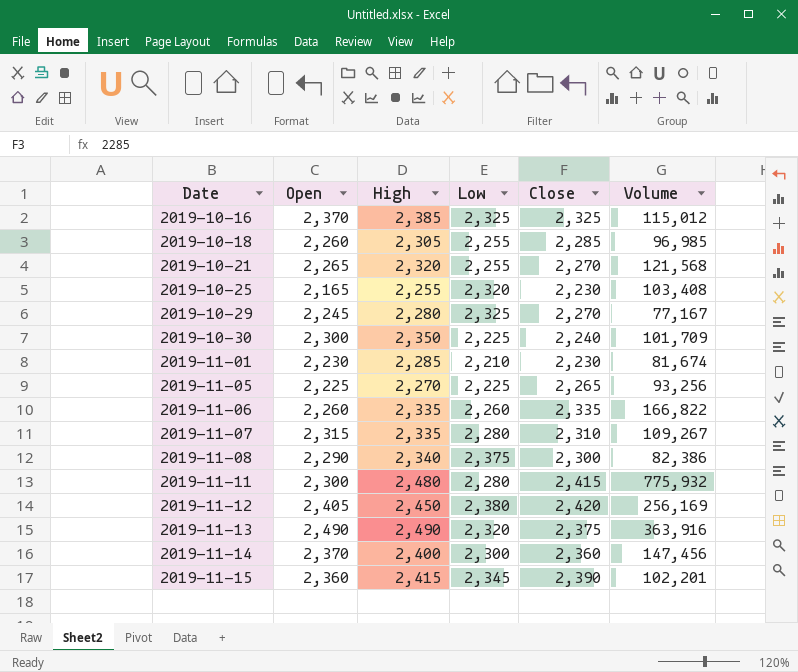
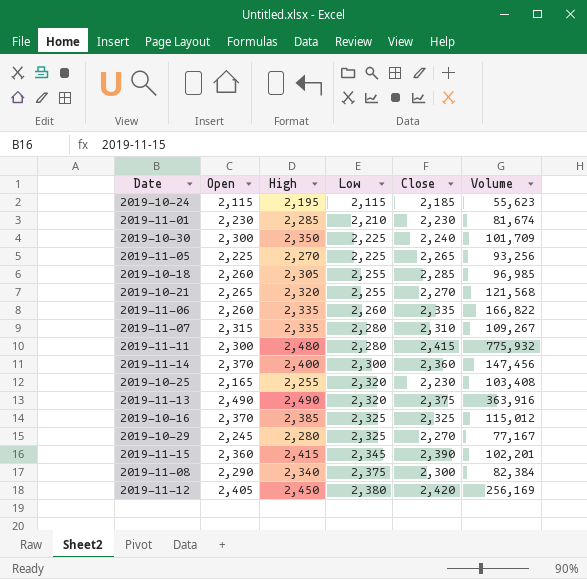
row order: Date ascending -> Low ascending
row 2019-10-24: none -> 2,115 | 2,195 | 2,115 | 2,185 | 55,623
2019-11-08 | Volume: 82,386 -> 82,384

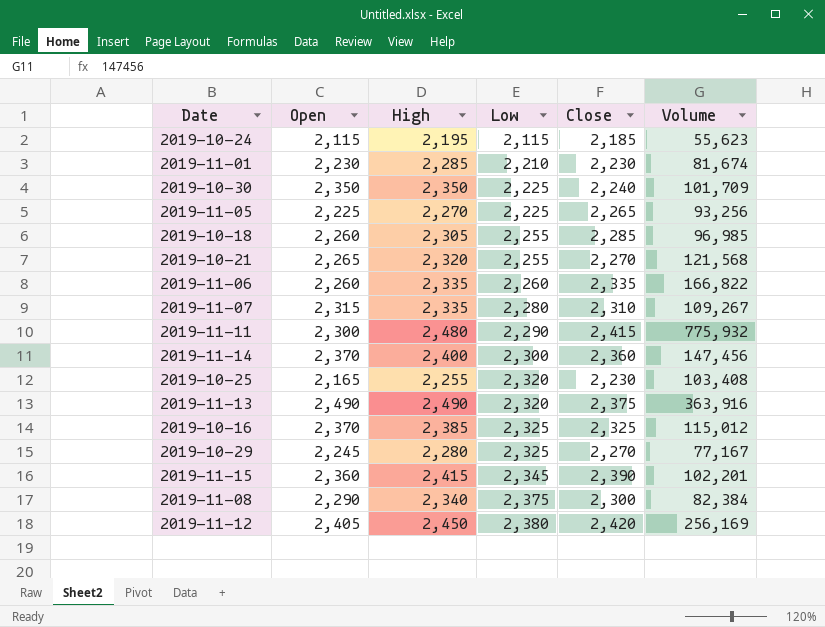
2019-10-30 | Open: 2,300 -> 2,350
2019-11-11 | Low: 2,280 -> 2,290

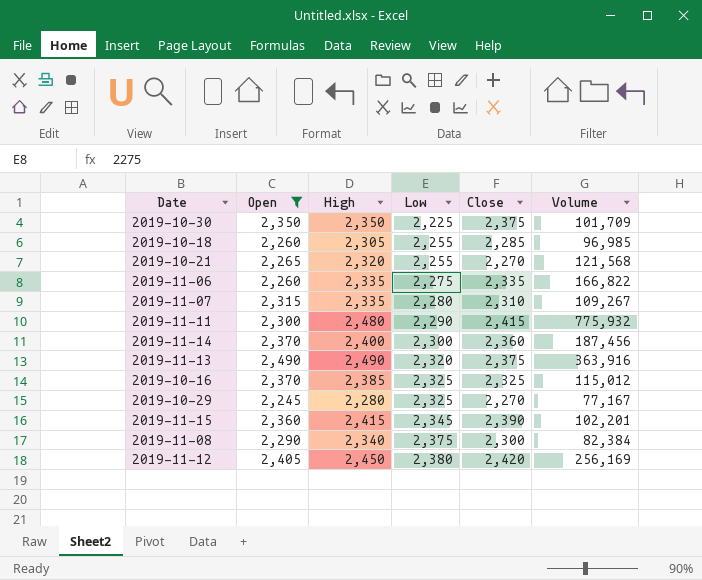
filter: none -> Open >= 2,245
2019-10-30 | Close: 2,240 -> 2,375
2019-11-06 | Low: 2,260 -> 2,275
2019-11-14 | Volume: 147,456 -> 187,456

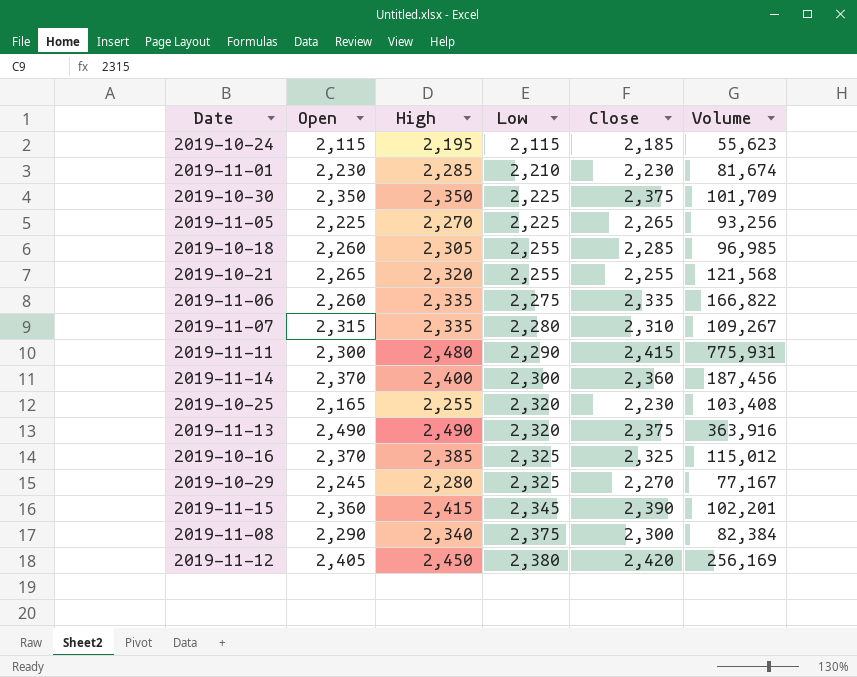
filter: Open >= 2,245 -> none
2019-10-21 | Close: 2,270 -> 2,255
2019-11-11 | Volume: 775,932 -> 775,931

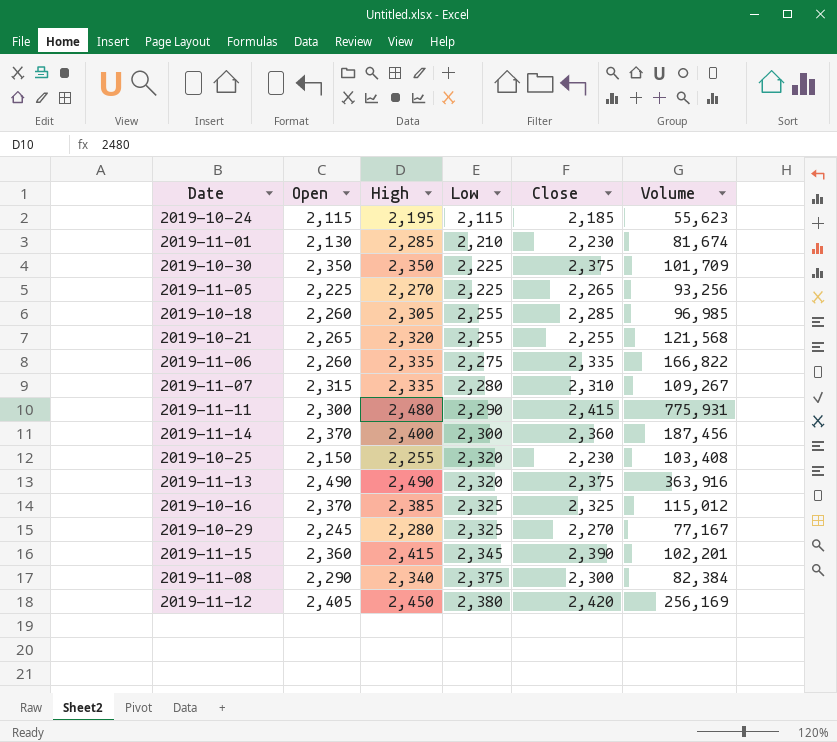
2019-11-01 | Open: 2,230 -> 2,130
2019-10-25 | Open: 2,165 -> 2,150

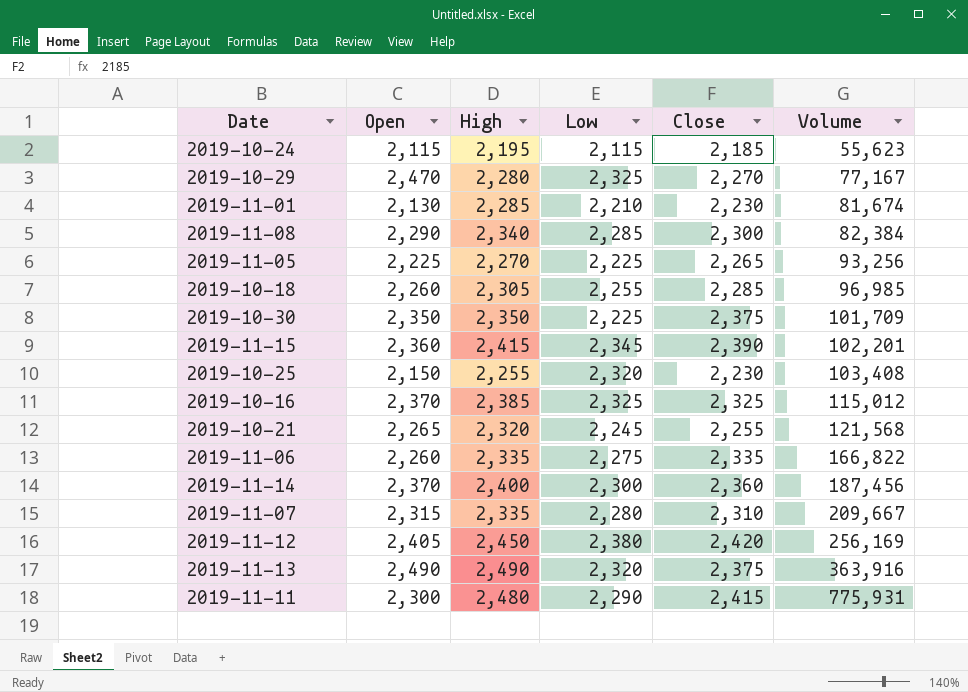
row order: Low ascending -> Volume ascending
2019-10-29 | Open: 2,245 -> 2,470
2019-11-08 | Low: 2,375 -> 2,285
2019-10-21 | Low: 2,255 -> 2,245
2019-11-07 | Volume: 109,267 -> 209,667

